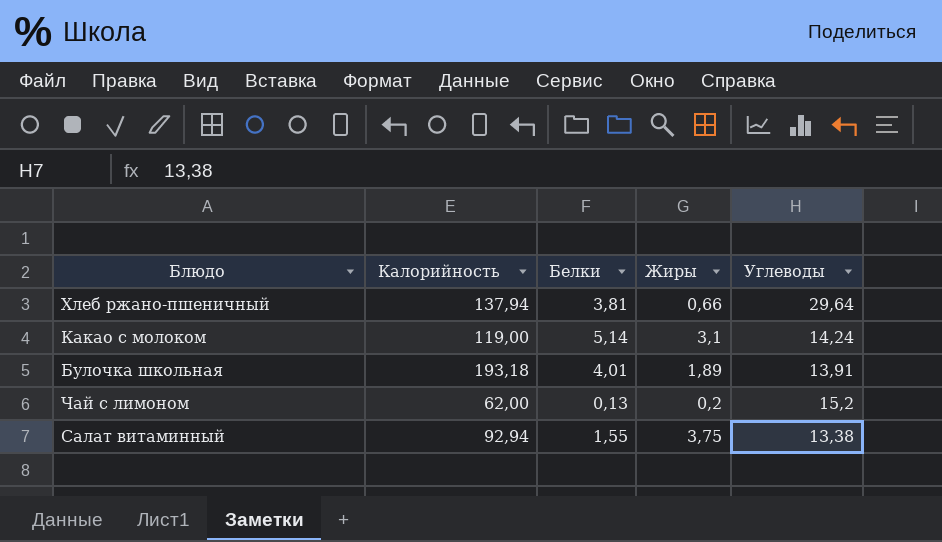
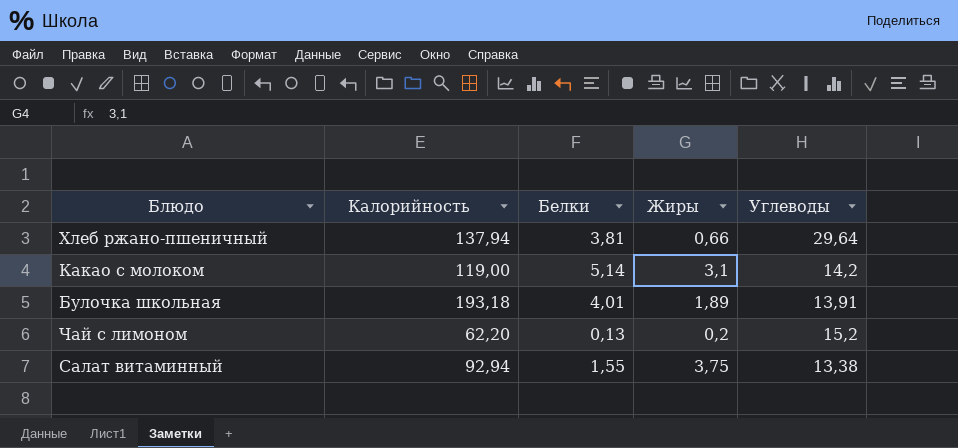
Какао с молоком | Углеводы: 14,24 -> 14,2
Чай с лимоном | Калорийность: 62,00 -> 62,20

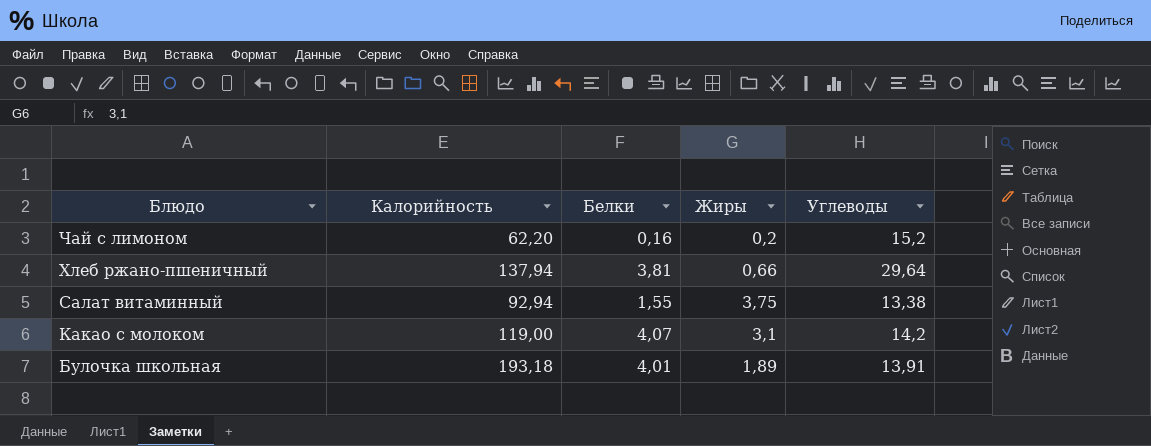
row order: none -> Блюдо descending
Чай с лимоном | Белки: 0,13 -> 0,16
Какао с молоком | Белки: 5,14 -> 4,07

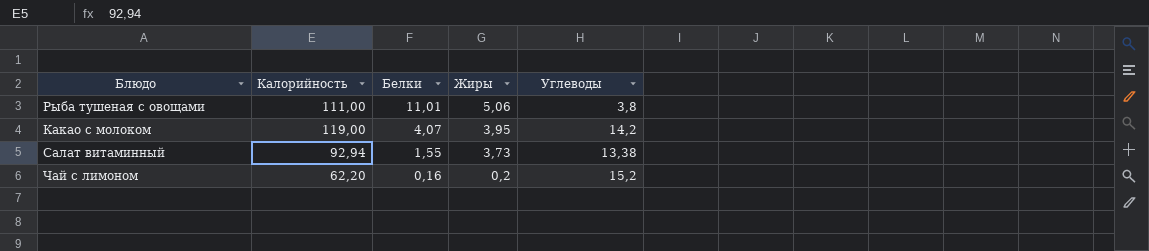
row order: Блюдо descending -> Белки descending
row Хлеб ржано-пшеничный: 137,94 | 3,81 | 0,66 | 29,64 -> none
row Булочка школьная: 193,18 | 4,01 | 1,89 | 13,91 -> none
row Рыба тушеная с овощами: none -> 111,00 | 11,01 | 5,06 | 3,8
Какао с молоком | Жиры: 3,1 -> 3,95
Салат витаминный | Жиры: 3,75 -> 3,73

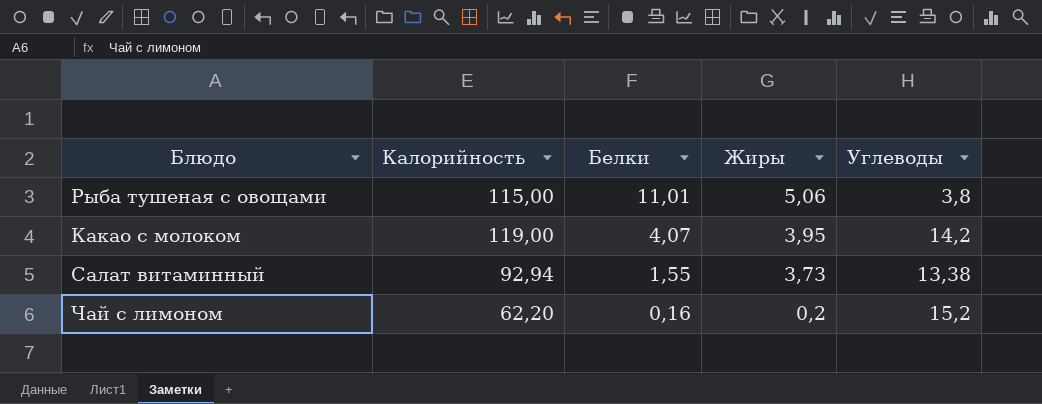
Рыба тушеная с овощами | Калорийность: 111,00 -> 115,00

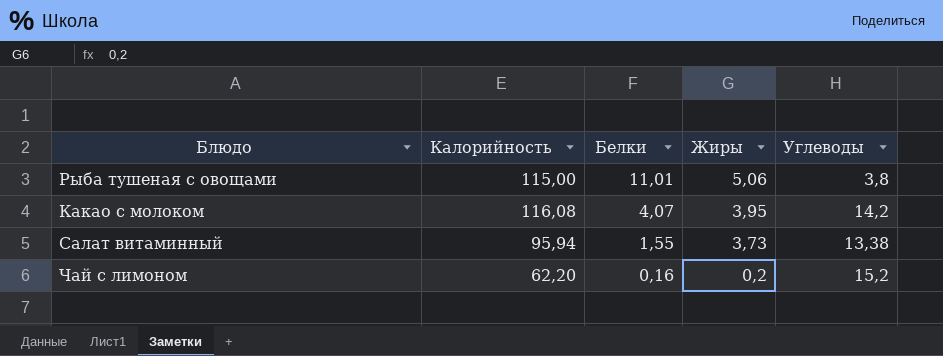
Какао с молоком | Калорийность: 119,00 -> 116,08
Салат витаминный | Калорийность: 92,94 -> 95,94

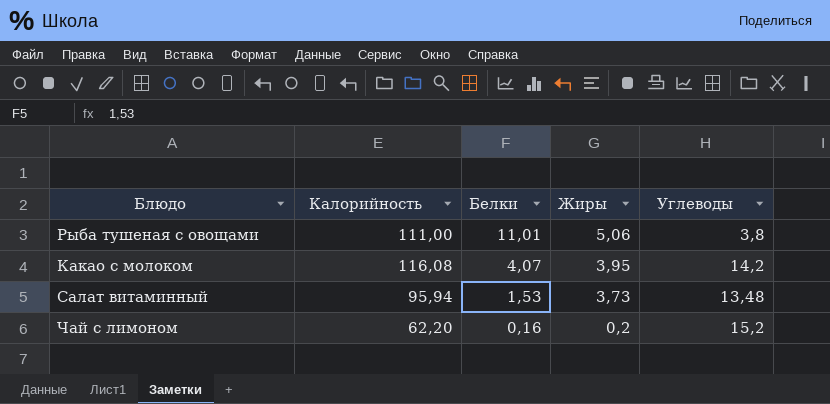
Рыба тушеная с овощами | Калорийность: 115,00 -> 111,00
Салат витаминный | Белки: 1,55 -> 1,53
Салат витаминный | Углеводы: 13,38 -> 13,48

